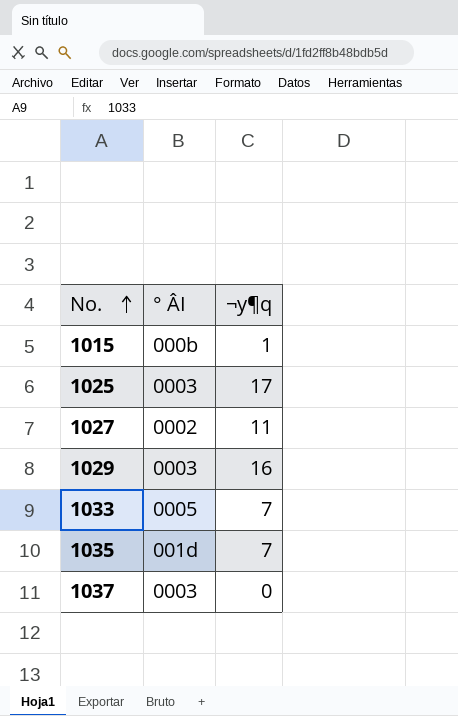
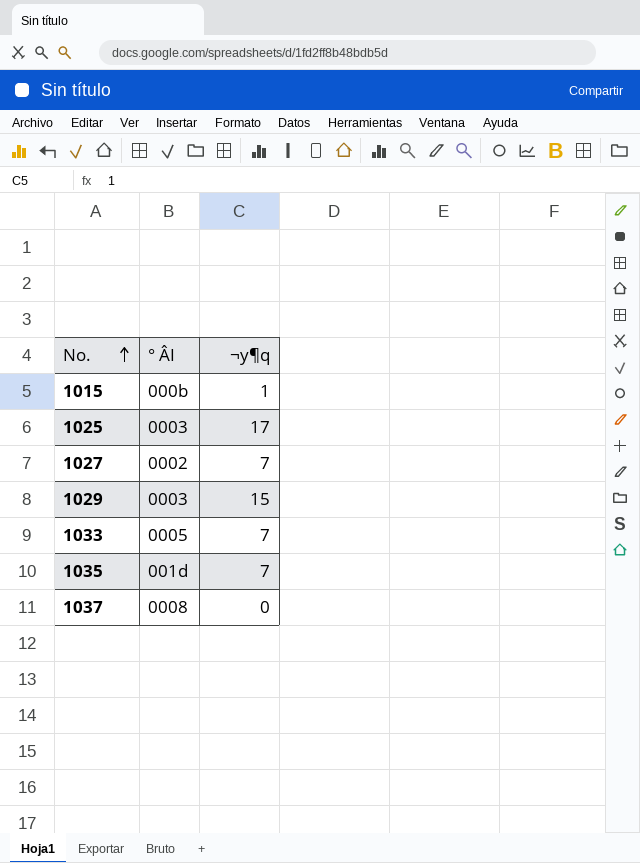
1027 | ¬y¶q: 11 -> 7
1029 | ¬y¶q: 16 -> 15
1037 | ° ÂI: 0003 -> 0008

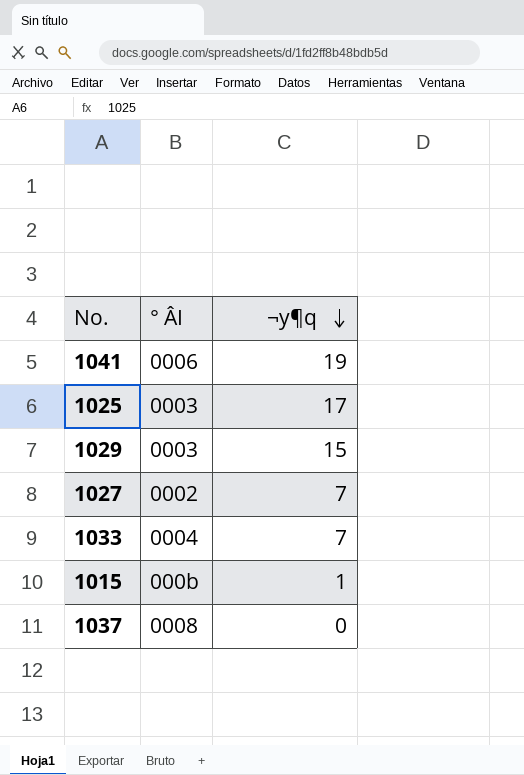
row order: No. ascending -> ¬y¶q descending
row 1035: 001d | 7 -> none
row 1041: none -> 0006 | 19
1033 | ° ÂI: 0005 -> 0004

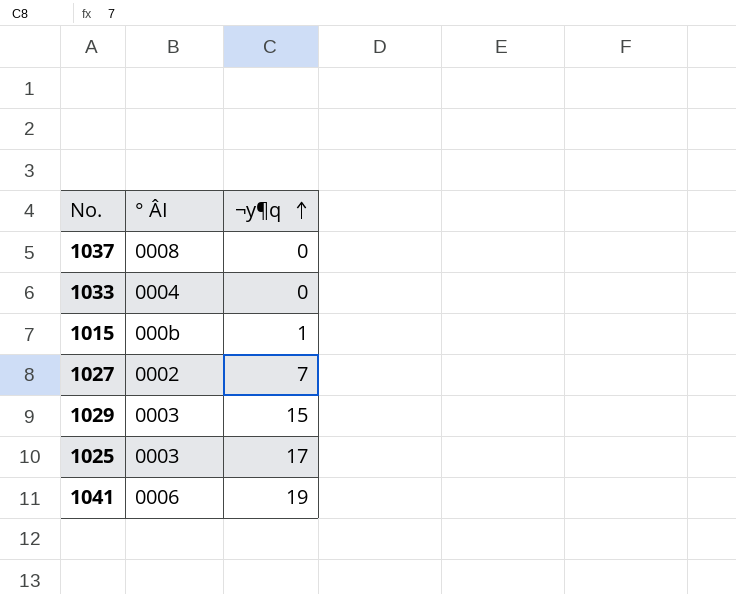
row order: ¬y¶q descending -> ¬y¶q ascending
1033 | ¬y¶q: 7 -> 0

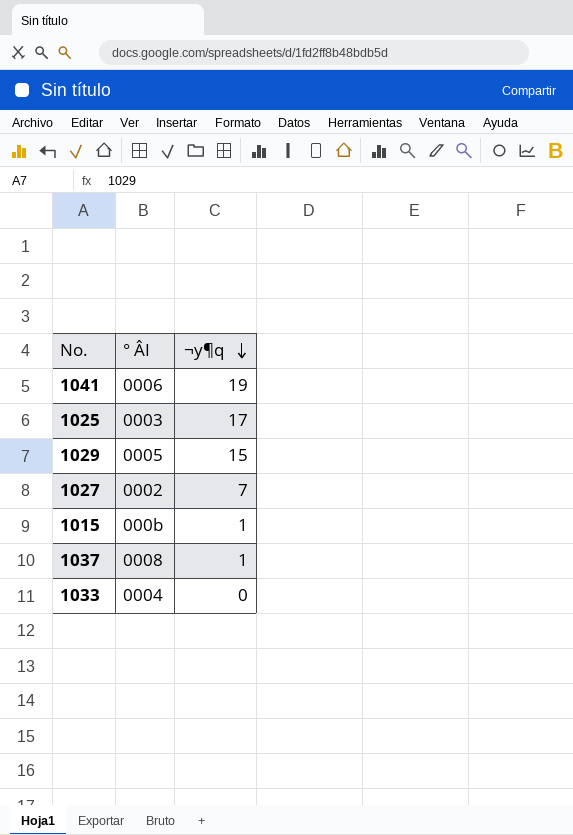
row order: ¬y¶q ascending -> ¬y¶q descending
1029 | ° ÂI: 0003 -> 0005
1037 | ¬y¶q: 0 -> 1

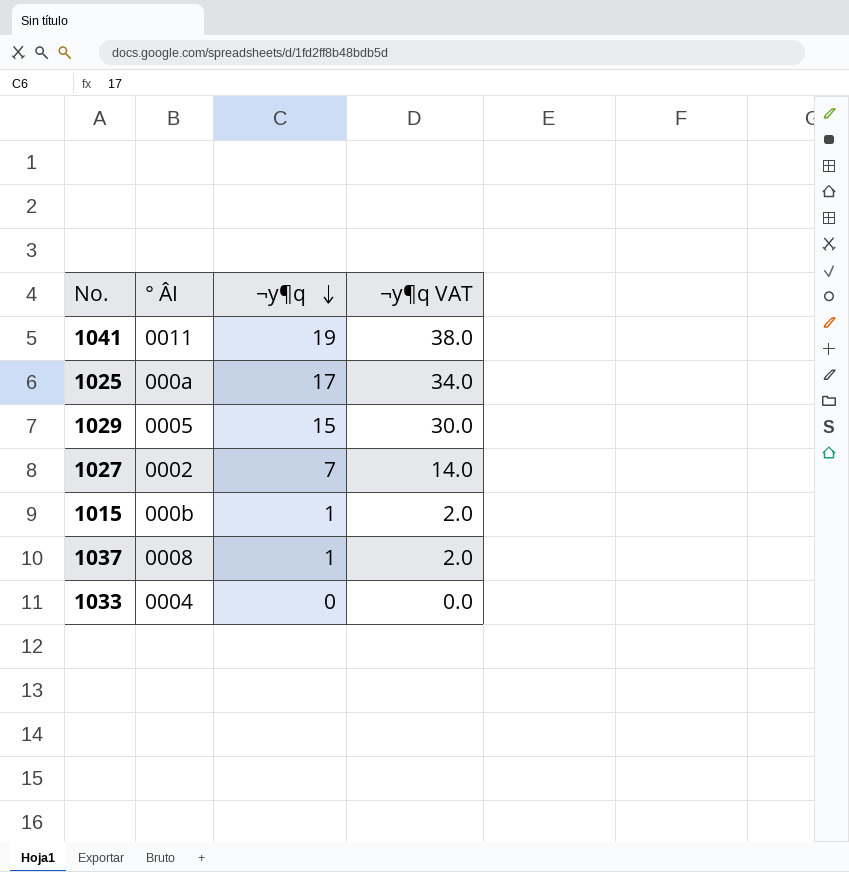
column ¬y¶q VAT | formula: none -> [¬y¶q] * 2
1041 | ° ÂI: 0006 -> 0011
1025 | ° ÂI: 0003 -> 000a

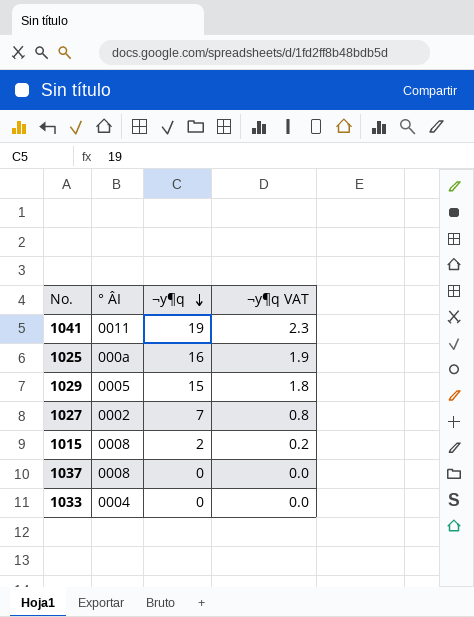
column ¬y¶q VAT | formula: [¬y¶q] * 2 -> [¬y¶q] * 0.12
1025 | ¬y¶q: 17 -> 16
1015 | ° ÂI: 000b -> 0008
1015 | ¬y¶q: 1 -> 2
1037 | ¬y¶q: 1 -> 0

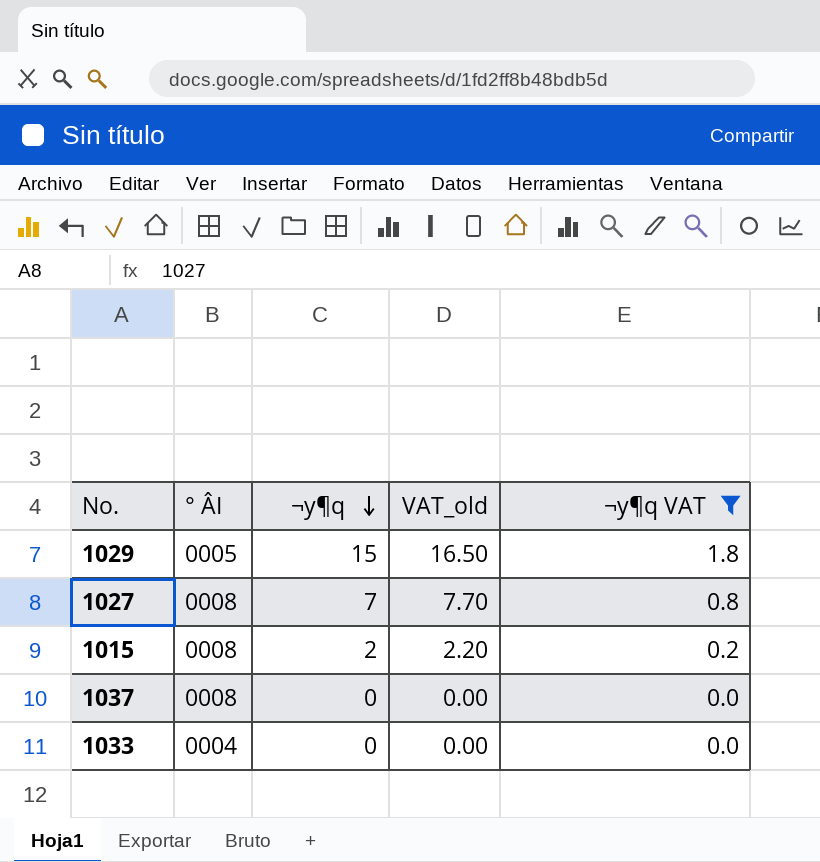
filter: none -> ¬y¶q VAT <= 1.8
column VAT_old | formula: none -> [¬y¶q] * 1.1
1027 | ° ÂI: 0002 -> 0008

